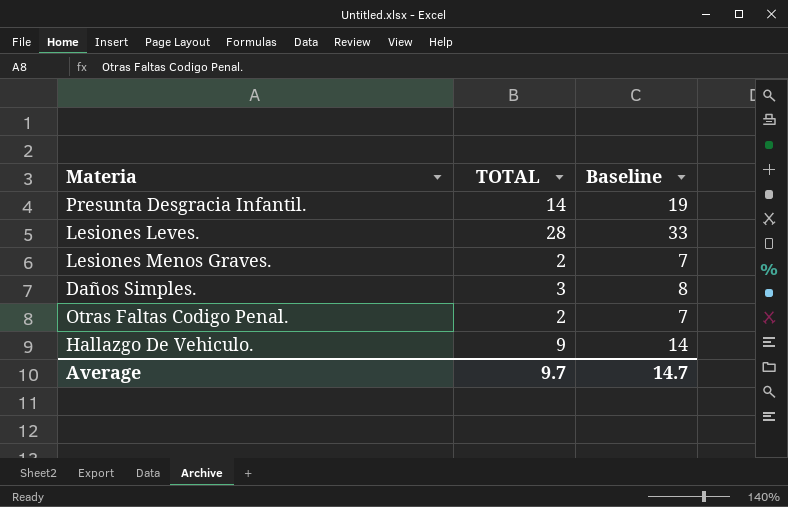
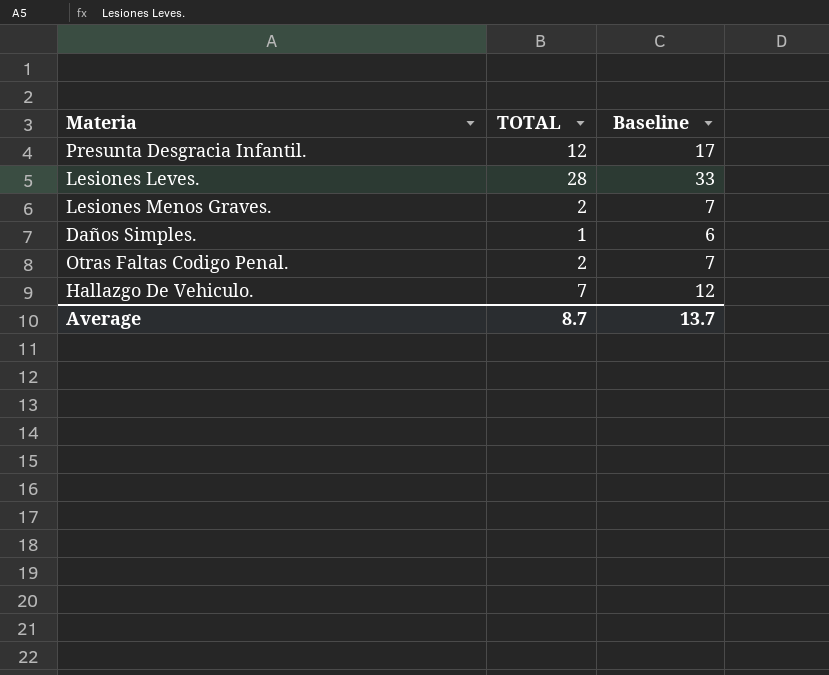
Presunta Desgracia Infantil. | TOTAL: 14 -> 12
Presunta Desgracia Infantil. | Baseline: 19 -> 17
Daños Simples. | TOTAL: 3 -> 1
Daños Simples. | Baseline: 8 -> 6
Hallazgo De Vehiculo. | TOTAL: 9 -> 7
Hallazgo De Vehiculo. | Baseline: 14 -> 12
Average | TOTAL: 9.7 -> 8.7
Average | Baseline: 14.7 -> 13.7

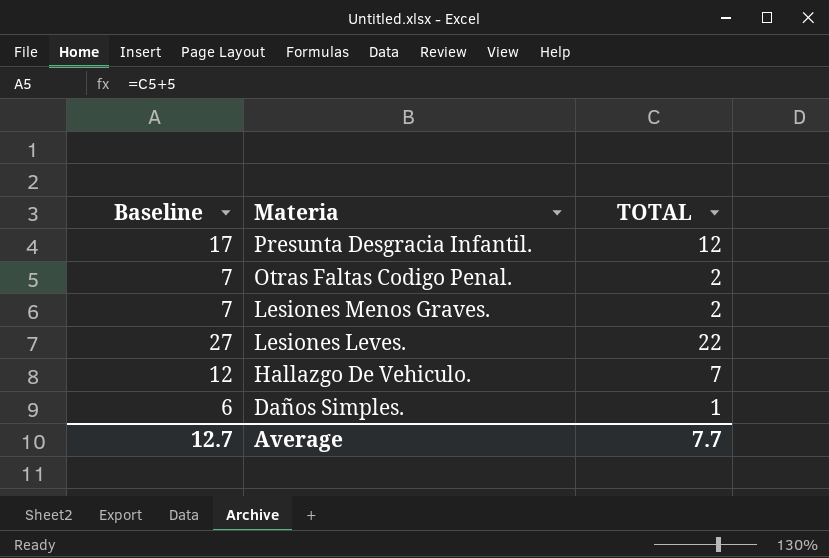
row order: none -> Materia descending
column Baseline | position: 3 -> 1
Lesiones Leves. | Baseline: 33 -> 27
Lesiones Leves. | TOTAL: 28 -> 22
Average | Baseline: 13.7 -> 12.7
Average | TOTAL: 8.7 -> 7.7

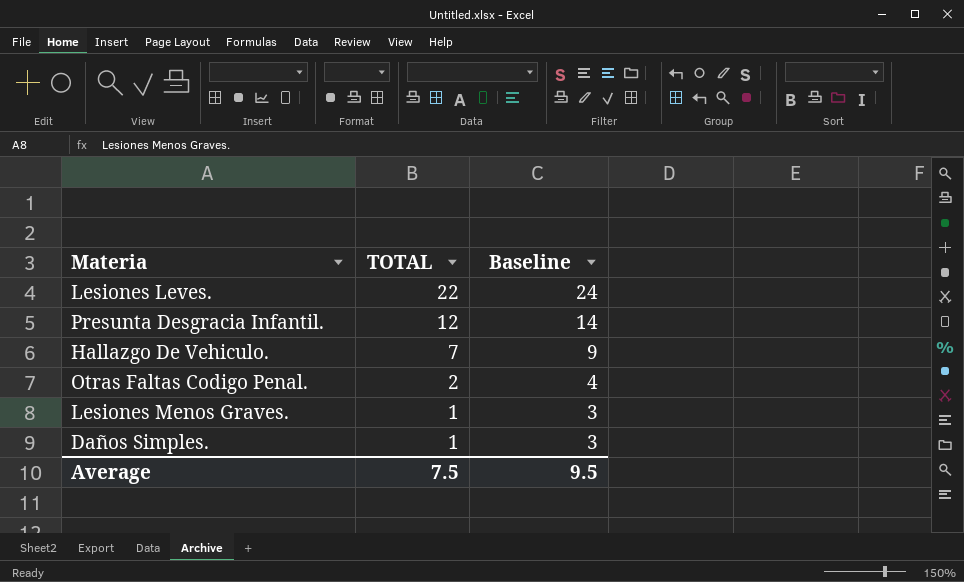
row order: Materia descending -> TOTAL descending
column Baseline | formula: [TOTAL] + 5 -> [TOTAL] + 2
column Baseline | position: 1 -> 3
Lesiones Menos Graves. | TOTAL: 2 -> 1
Average | TOTAL: 7.7 -> 7.5
Average | Baseline: 12.7 -> 9.5

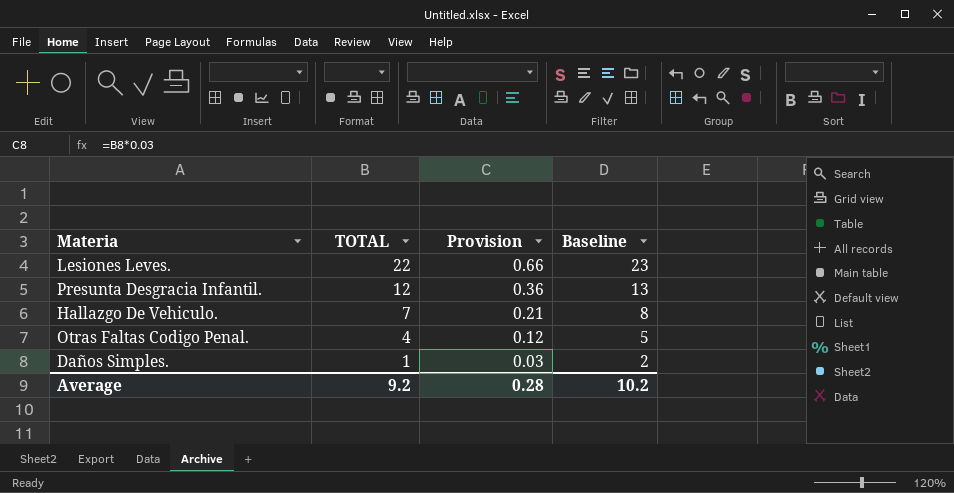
column Provision | formula: none -> [TOTAL] * 0.03
column Baseline | formula: [TOTAL] + 2 -> [TOTAL] + 1
row Lesiones Menos Graves.: 1 | 3 -> none
Otras Faltas Codigo Penal. | TOTAL: 2 -> 4
Average | TOTAL: 7.5 -> 9.2
Average | Baseline: 9.5 -> 10.2

